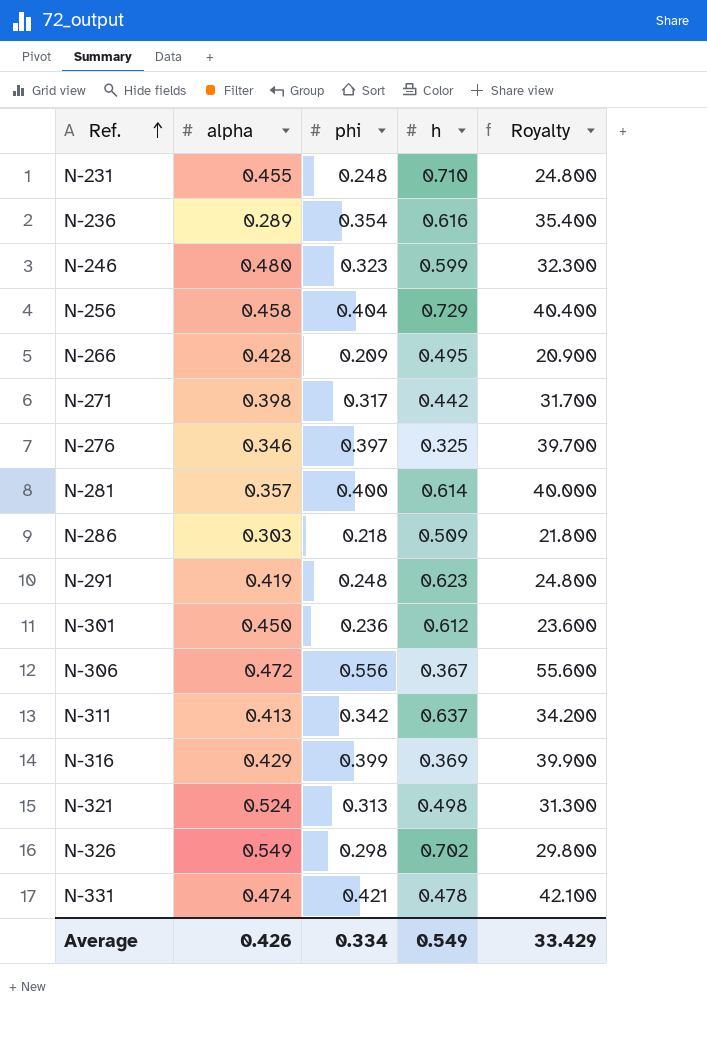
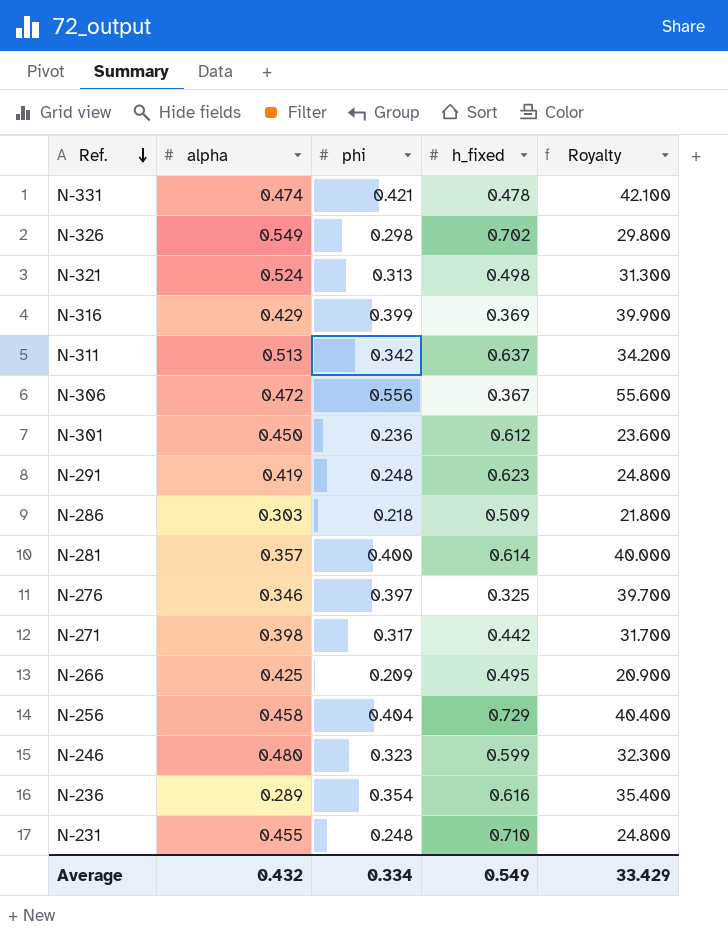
row order: Ref. ascending -> Ref. descending
column name: h -> h_fixed
N-311 | alpha: 0.413 -> 0.513
N-266 | alpha: 0.428 -> 0.425
Average | alpha: 0.426 -> 0.432

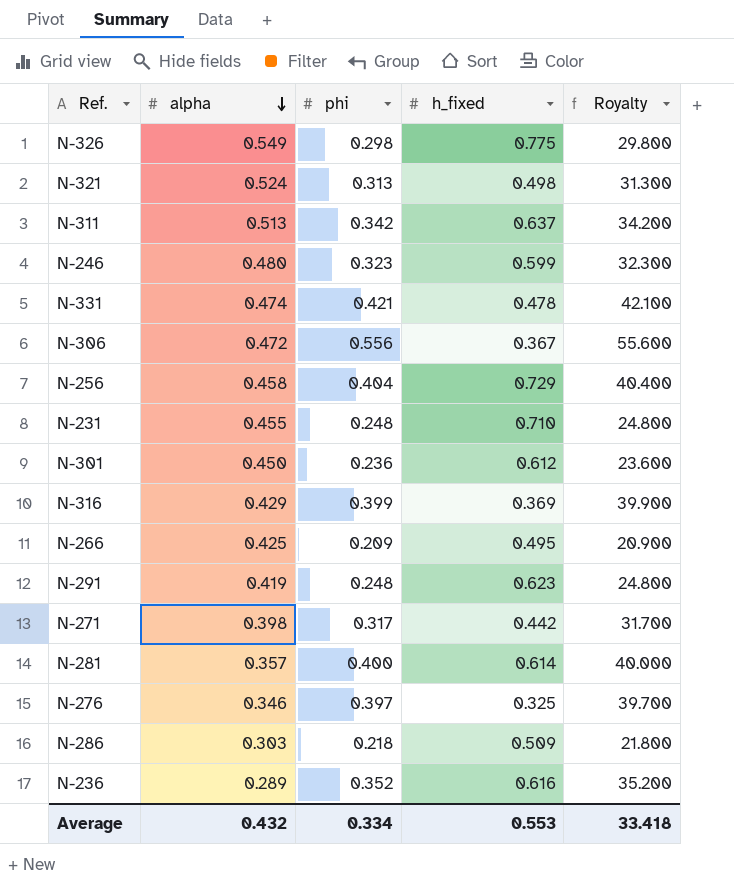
row order: Ref. descending -> alpha descending
N-326 | h_fixed: 0.702 -> 0.775
N-236 | phi: 0.354 -> 0.352
N-236 | Royalty: 35.400 -> 35.200
Average | h_fixed: 0.549 -> 0.553
Average | Royalty: 33.429 -> 33.418

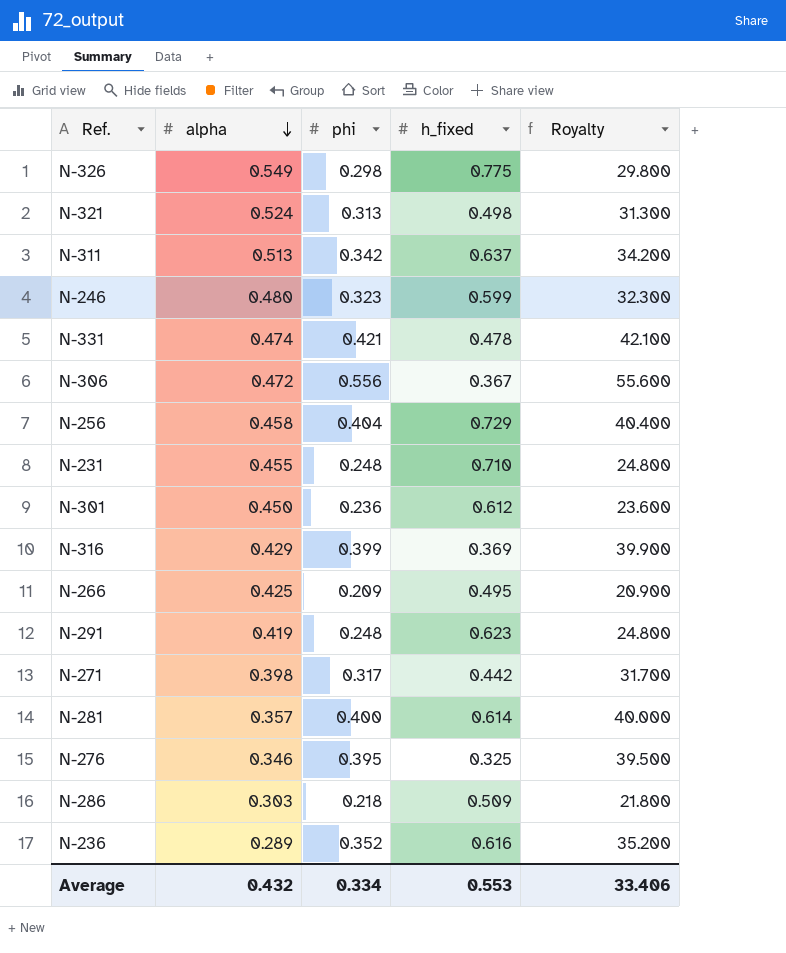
N-276 | phi: 0.397 -> 0.395
N-276 | Royalty: 39.700 -> 39.500
Average | Royalty: 33.418 -> 33.406

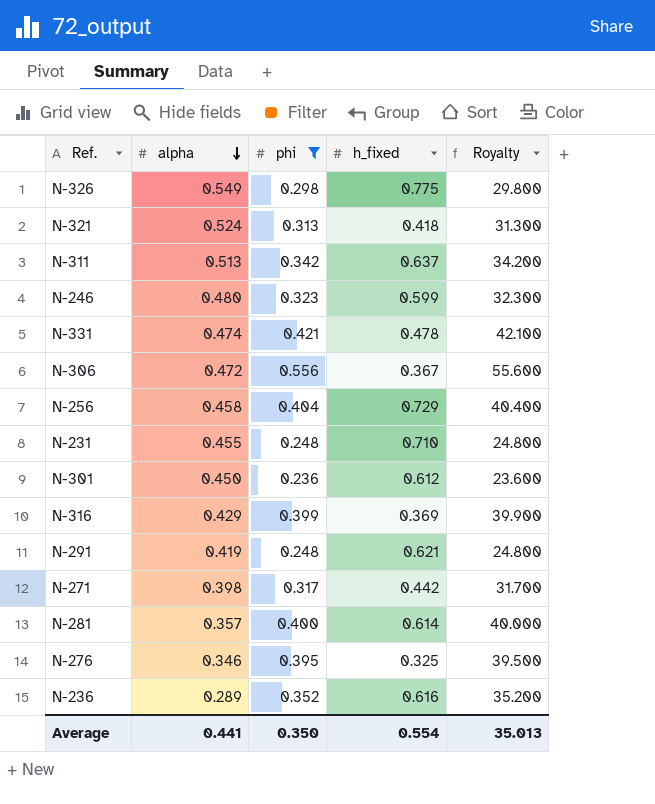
filter: none -> phi >= 0.236
N-321 | h_fixed: 0.498 -> 0.418
N-291 | h_fixed: 0.623 -> 0.621
Average | alpha: 0.432 -> 0.441
Average | phi: 0.334 -> 0.350
Average | h_fixed: 0.553 -> 0.554
Average | Royalty: 33.406 -> 35.013

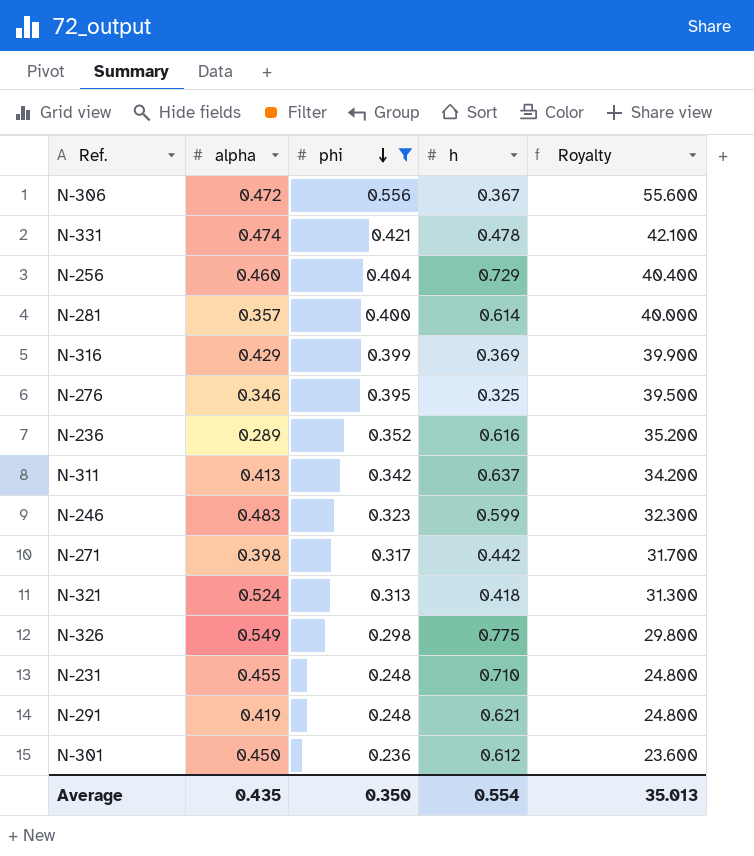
row order: alpha descending -> phi descending
column name: h_fixed -> h
N-256 | alpha: 0.458 -> 0.460
N-311 | alpha: 0.513 -> 0.413
N-246 | alpha: 0.480 -> 0.483
Average | alpha: 0.441 -> 0.435

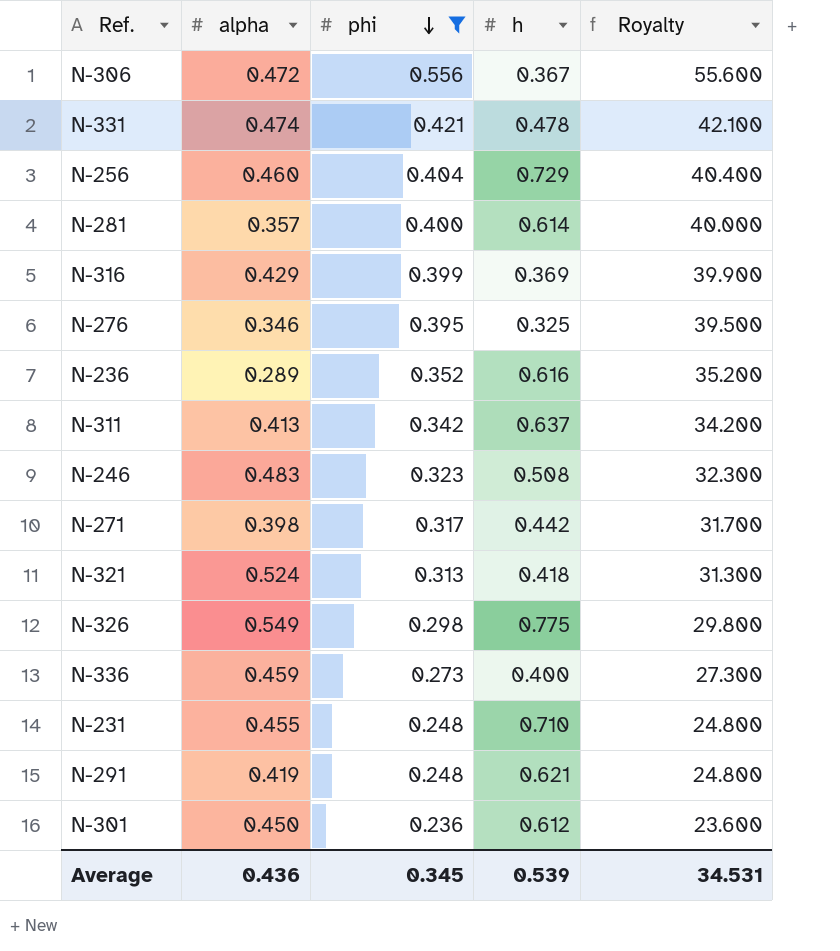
N-246 | h: 0.599 -> 0.508
row N-336: none -> 0.459 | 0.273 | 0.400 | 27.300
Average | alpha: 0.435 -> 0.436
Average | phi: 0.350 -> 0.345
Average | h: 0.554 -> 0.539
Average | Royalty: 35.013 -> 34.531

